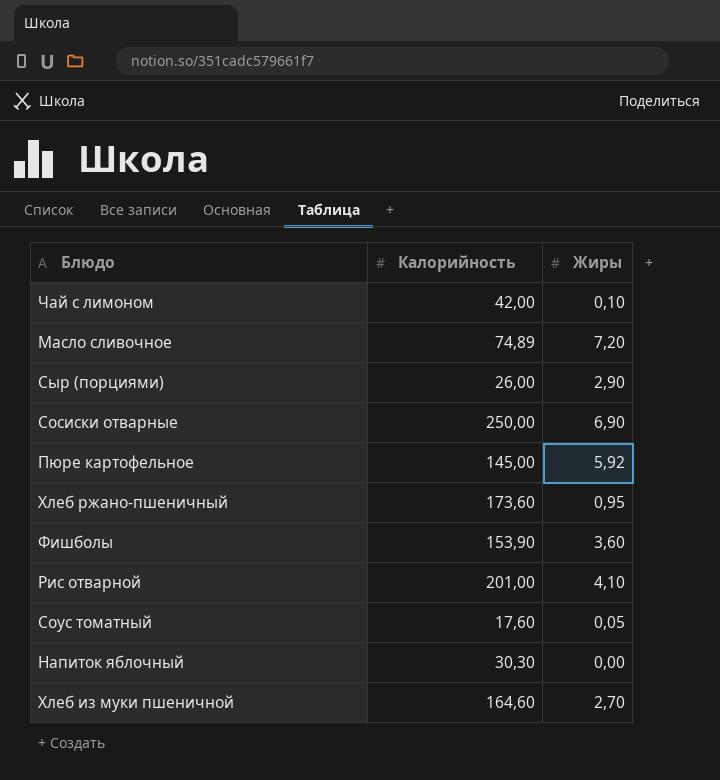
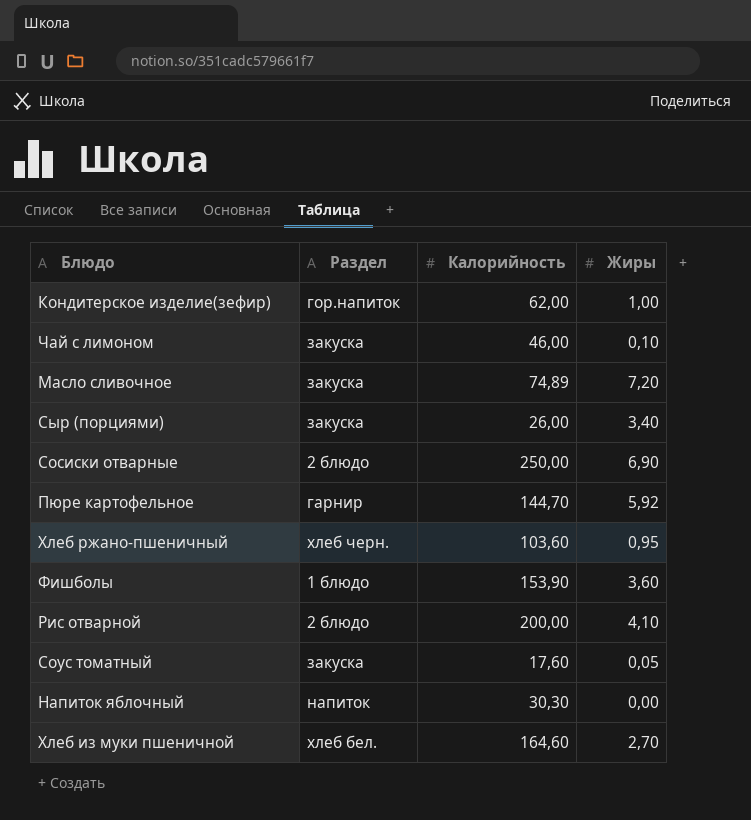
column Раздел | position: none -> 2
row Кондитерское изделие(зефир): none -> гор.напиток | 62,00 | 1,00
Чай с лимоном | Калорийность: 42,00 -> 46,00
Сыр (порциями) | Жиры: 2,90 -> 3,40
Пюре картофельное | Калорийность: 145,00 -> 144,70
Хлеб ржано-пшеничный | Калорийность: 173,60 -> 103,60
Рис отварной | Калорийность: 201,00 -> 200,00

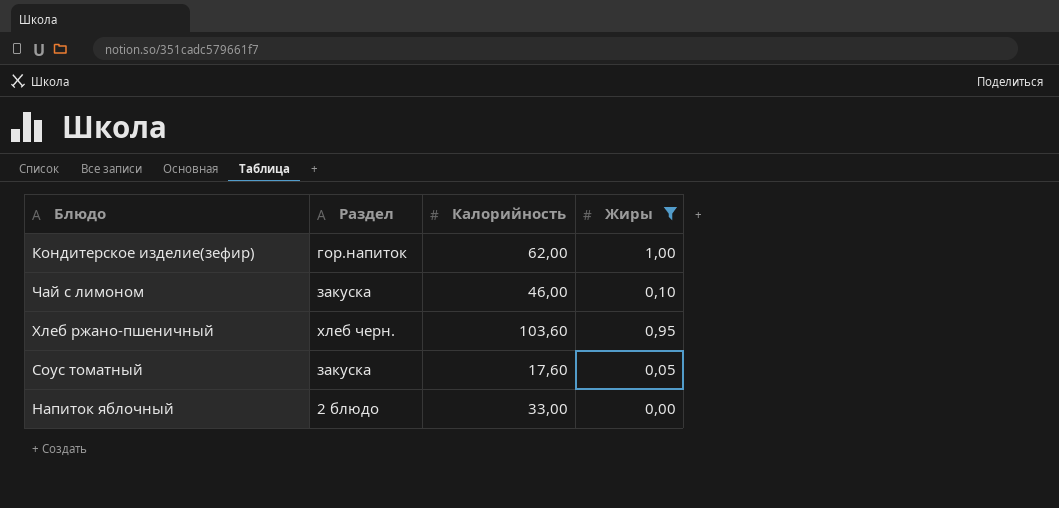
filter: none -> Жиры <= 1,00
Напиток яблочный | Раздел: напиток -> 2 блюдо
Напиток яблочный | Калорийность: 30,30 -> 33,00

